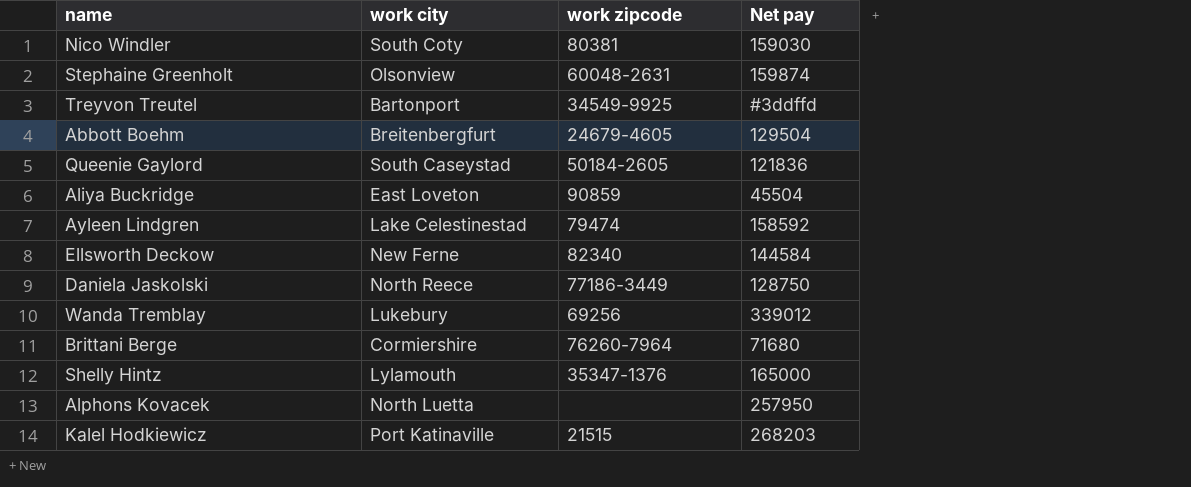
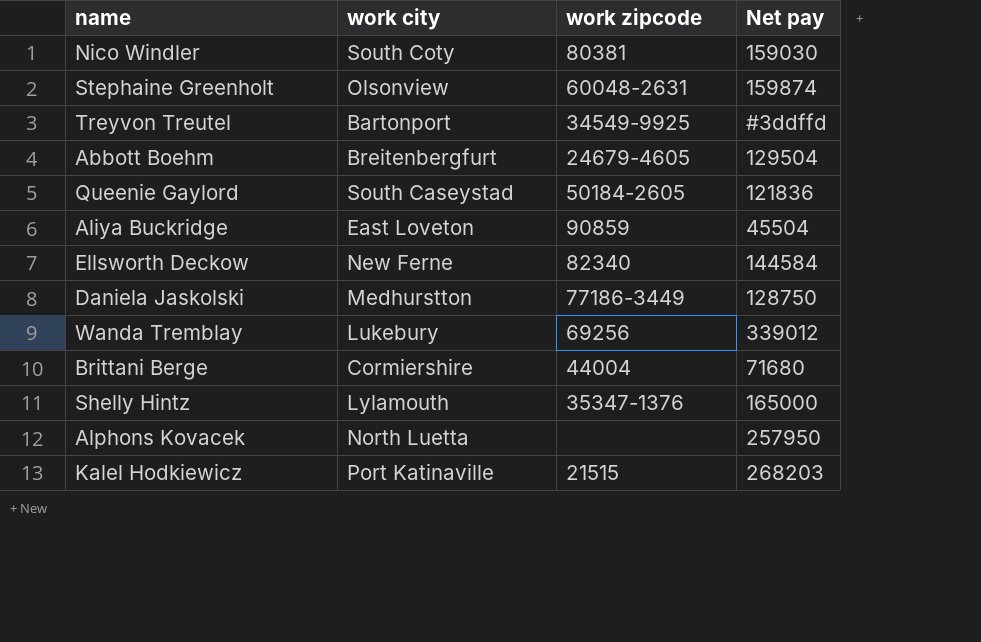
row Ayleen Lindgren: Lake Celestinestad | 79474 | 158592 -> none
Daniela Jaskolski | work city: North Reece -> Medhurstton
Brittani Berge | work zipcode: 76260-7964 -> 44004

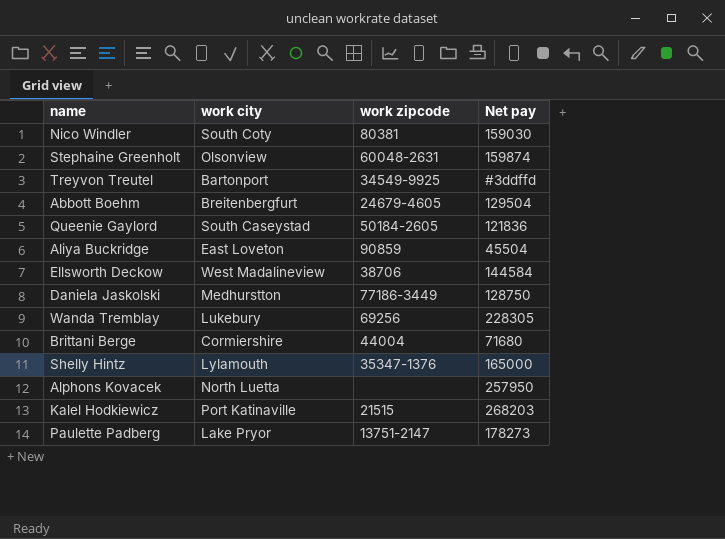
Ellsworth Deckow | work city: New Ferne -> West Madalineview
Ellsworth Deckow | work zipcode: 82340 -> 38706
Wanda Tremblay | Net pay: 339012 -> 228305
row Paulette Padberg: none -> Lake Pryor | 13751-2147 | 178273

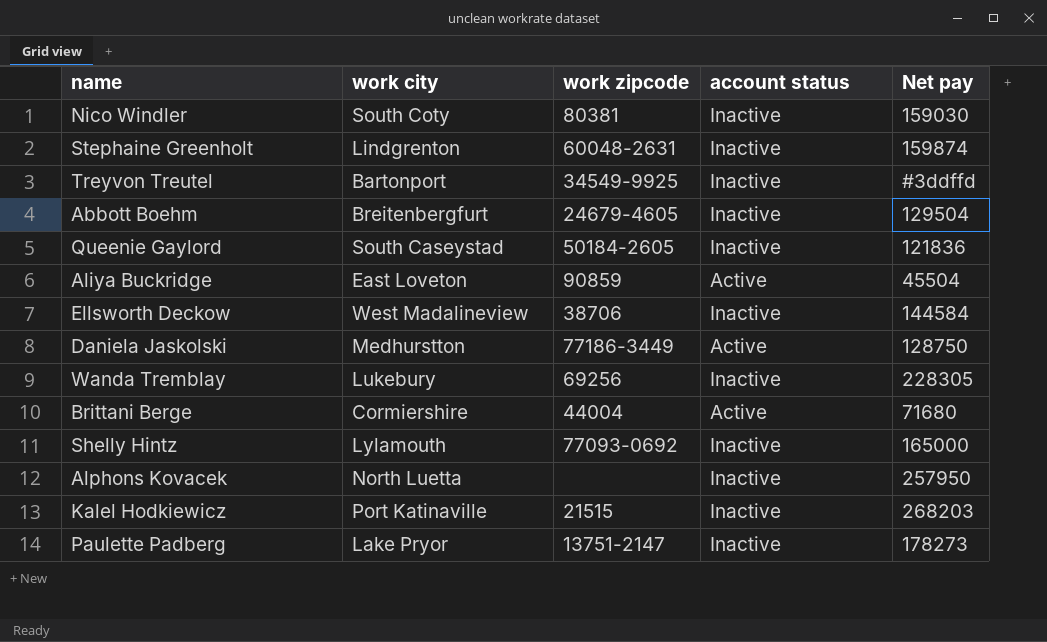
column account status | position: none -> 4
Stephaine Greenholt | work city: Olsonview -> Lindgrenton
Shelly Hintz | work zipcode: 35347-1376 -> 77093-0692

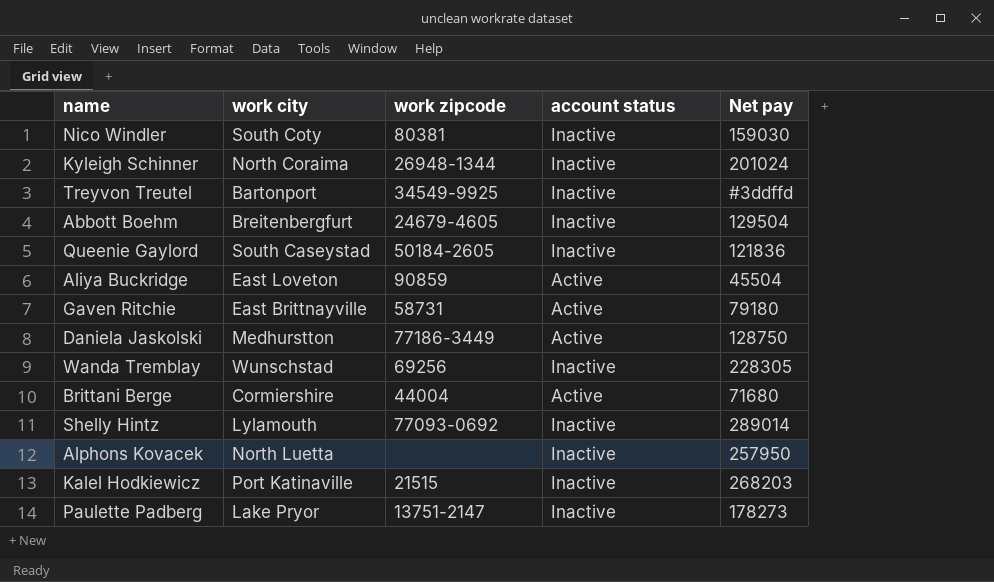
row Stephaine Greenholt: Lindgrenton | 60048-2631 | Inactive | 159874 -> none
row Ellsworth Deckow: West Madalineview | 38706 | Inactive | 144584 -> none
row Kyleigh Schinner: none -> North Coraima | 26948-1344 | Inactive | 201024
row Gaven Ritchie: none -> East Brittnayville | 58731 | Active | 79180
Wanda Tremblay | work city: Lukebury -> Wunschstad
Shelly Hintz | Net pay: 165000 -> 289014

